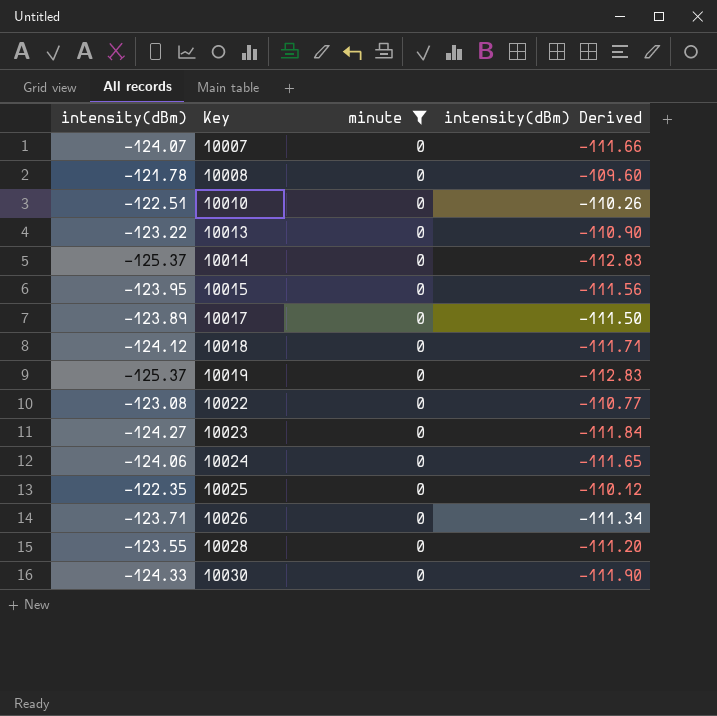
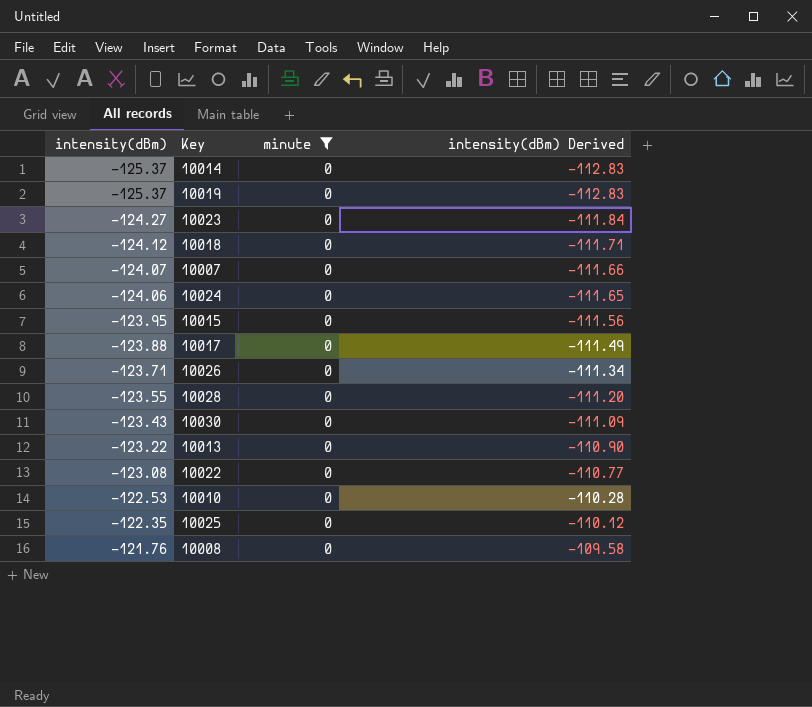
row order: Key ascending -> intensity(dBm) ascending
10017 | intensity(dBm): -123.89 -> -123.88
10017 | intensity(dBm) Derived: -111.50 -> -111.49
10030 | intensity(dBm): -124.33 -> -123.43
10030 | intensity(dBm) Derived: -111.90 -> -111.09
10010 | intensity(dBm): -122.51 -> -122.53
10010 | intensity(dBm) Derived: -110.26 -> -110.28
10008 | intensity(dBm): -121.78 -> -121.76
10008 | intensity(dBm) Derived: -109.60 -> -109.58

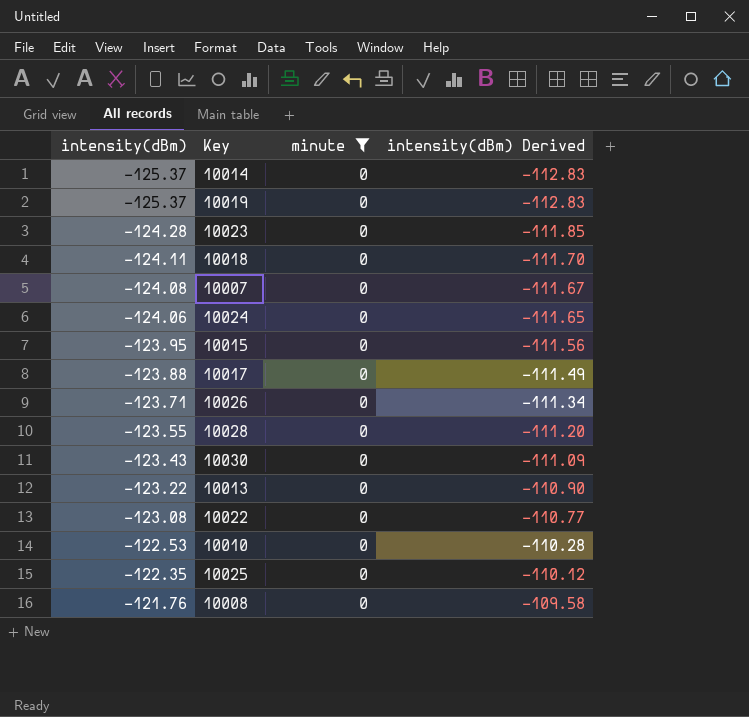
10023 | intensity(dBm): -124.27 -> -124.28
10023 | intensity(dBm) Derived: -111.84 -> -111.85
10018 | intensity(dBm): -124.12 -> -124.11
10018 | intensity(dBm) Derived: -111.71 -> -111.70
10007 | intensity(dBm): -124.07 -> -124.08
10007 | intensity(dBm) Derived: -111.66 -> -111.67

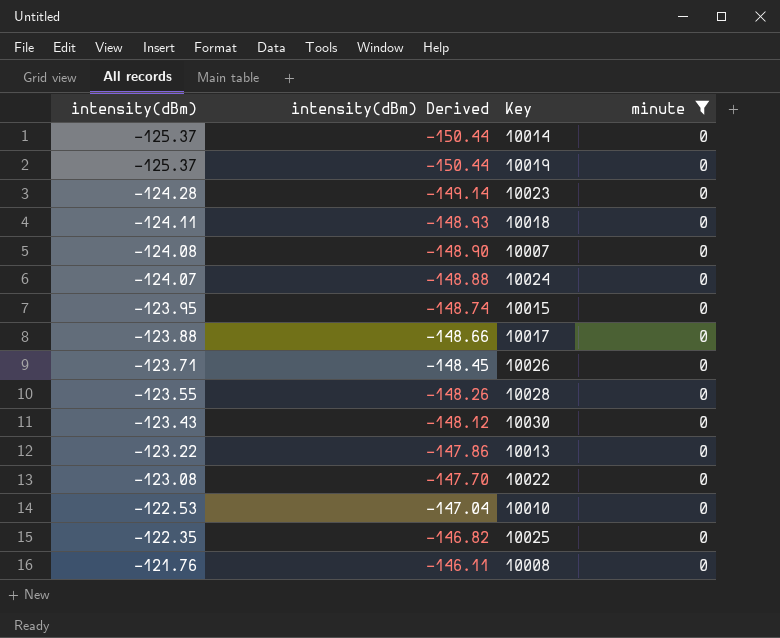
column intensity(dBm) Derived | formula: [intensity(dBm)] * 0.9 -> [intensity(dBm)] * 1.2
column intensity(dBm) Derived | position: 4 -> 2
10024 | intensity(dBm): -124.06 -> -124.07

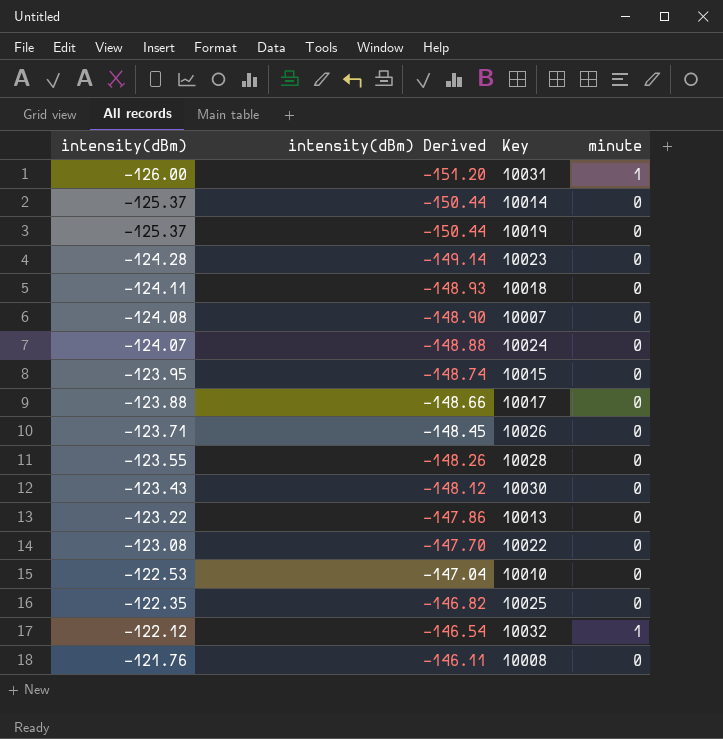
filter: minute = 0 -> none

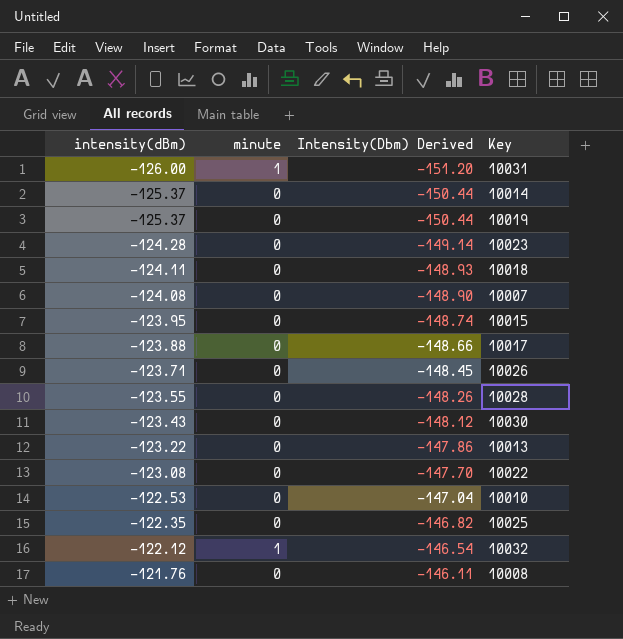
column minute | position: 4 -> 2
column name: intensity(dBm) Derived -> Intensity(Dbm) Derived
row 10024: -124.07 | -148.88 | 0 -> none

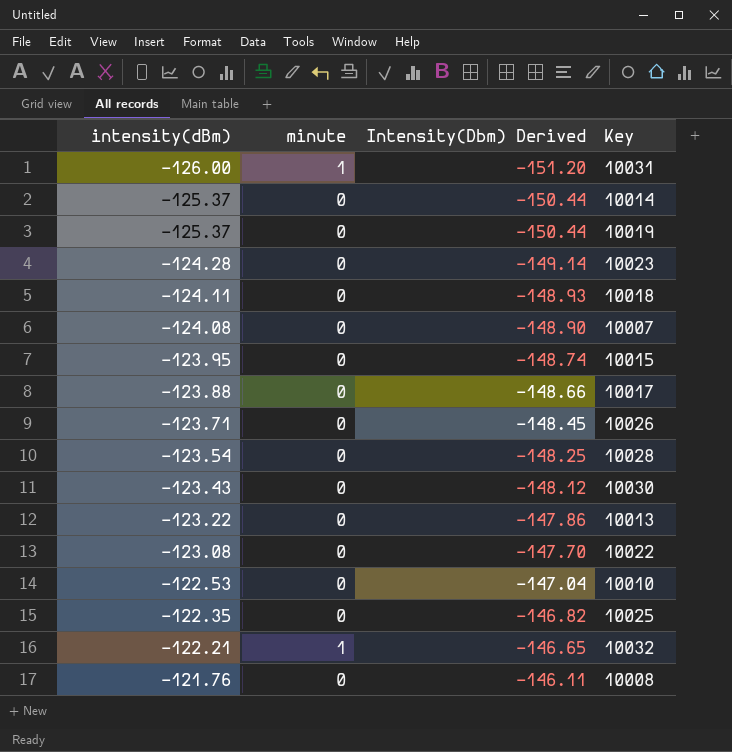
10028 | intensity(dBm): -123.55 -> -123.54
10028 | Intensity(Dbm) Derived: -148.26 -> -148.25
10032 | intensity(dBm): -122.12 -> -122.21
10032 | Intensity(Dbm) Derived: -146.54 -> -146.65

